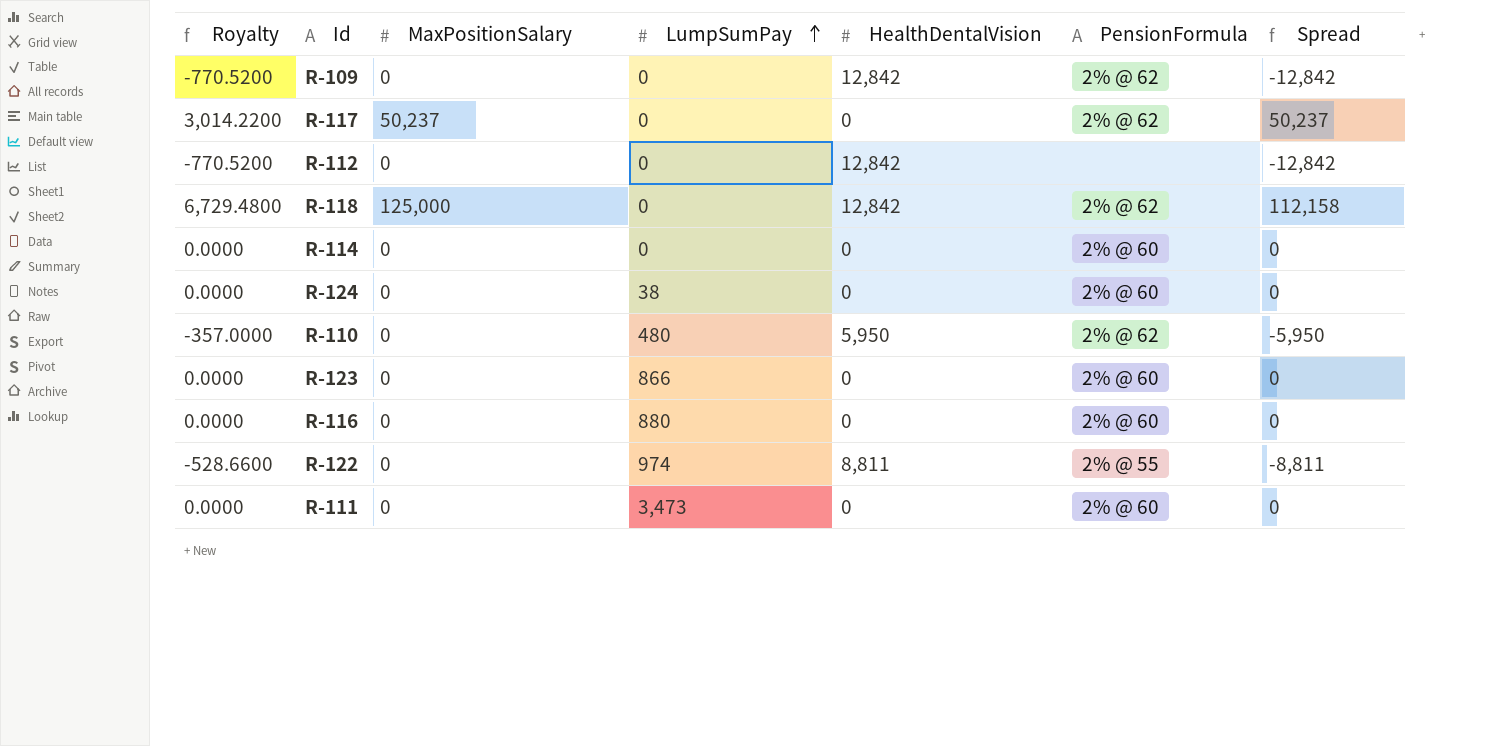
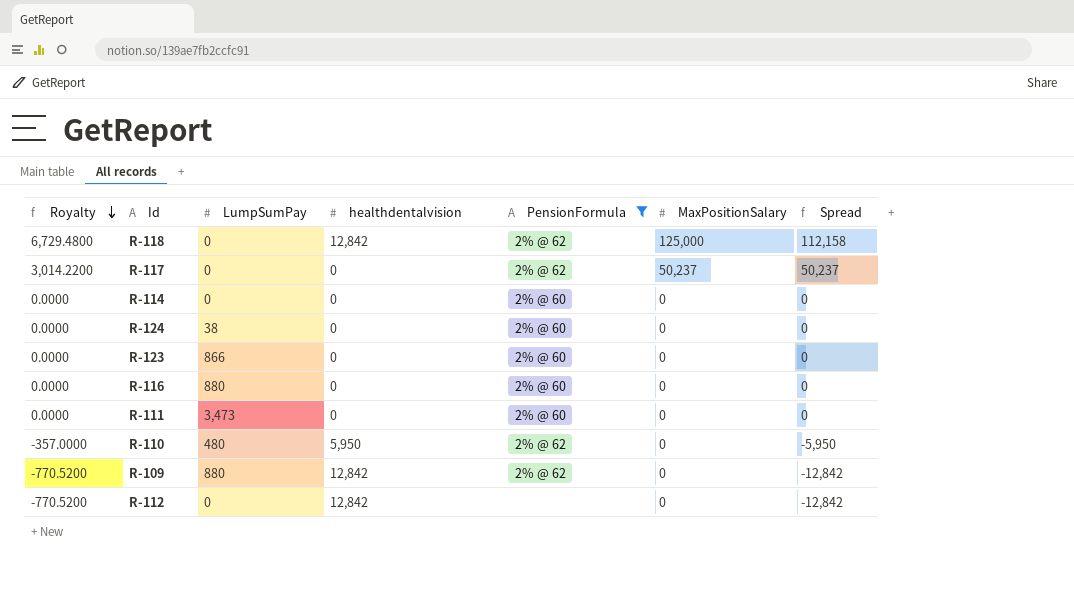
filter: none -> PensionFormula != 2% @ 55
row order: LumpSumPay ascending -> Royalty descending
column name: HealthDentalVision -> healthdentalvision
column MaxPositionSalary | position: 3 -> 6
R-109 | LumpSumPay: 0 -> 880

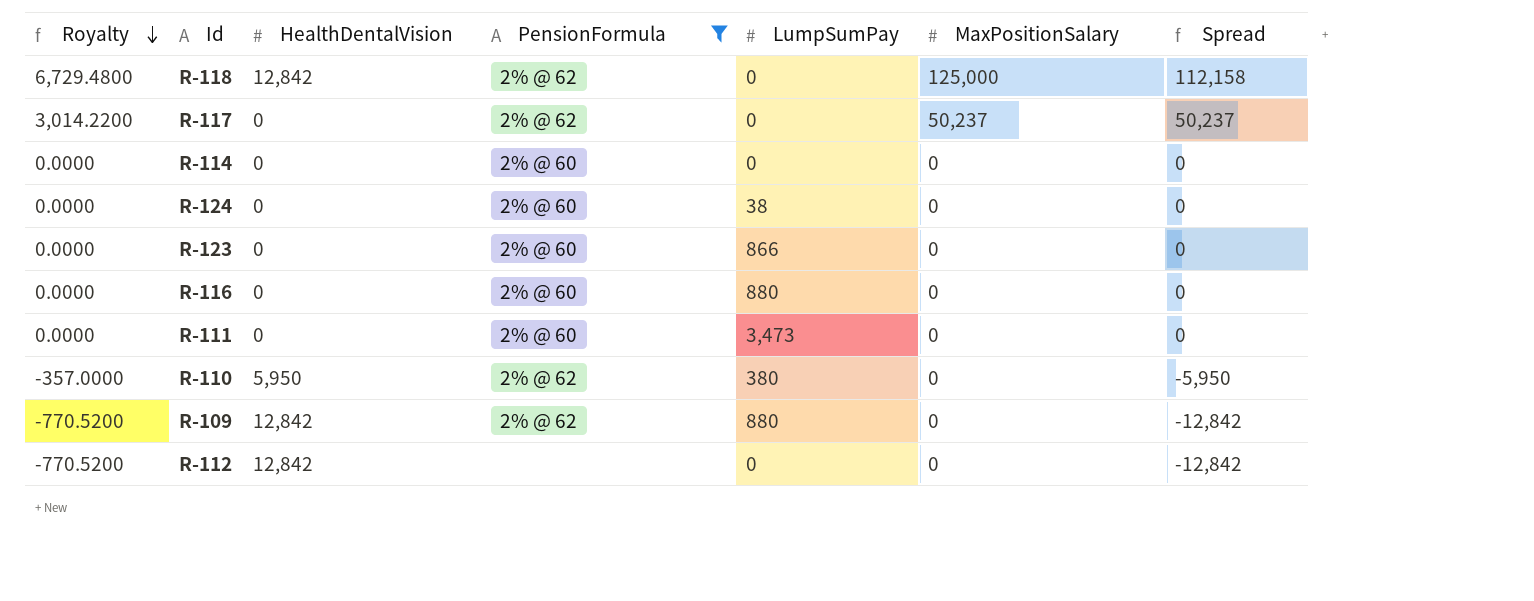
column name: healthdentalvision -> HealthDentalVision
column LumpSumPay | position: 3 -> 5
R-110 | LumpSumPay: 480 -> 380

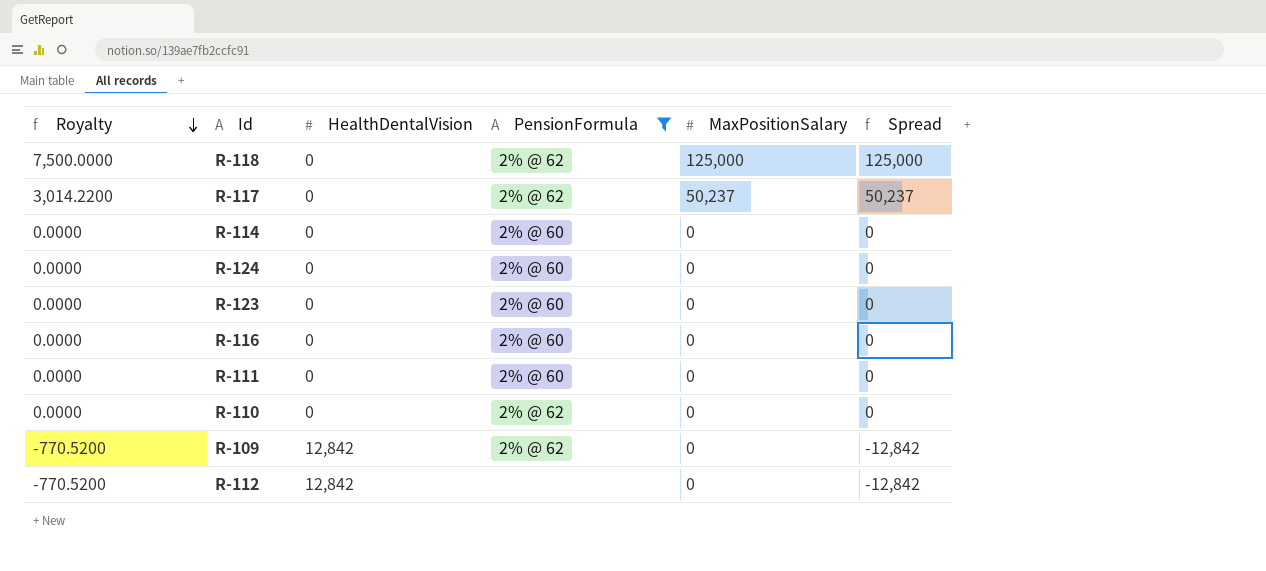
column LumpSumPay | position: 5 -> none
R-118 | Royalty: 6,729.4800 -> 7,500.0000
R-118 | HealthDentalVision: 12,842 -> 0
R-118 | Spread: 112,158 -> 125,000
R-110 | Royalty: -357.0000 -> 0.0000
R-110 | HealthDentalVision: 5,950 -> 0
R-110 | Spread: -5,950 -> 0

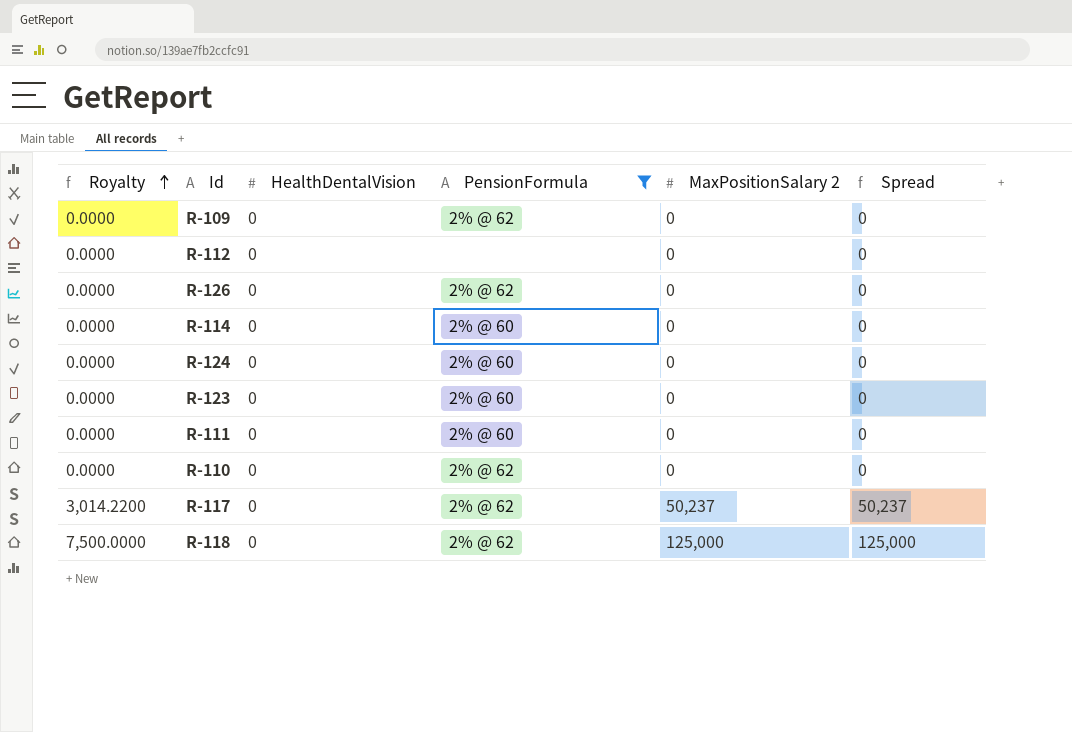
row order: Royalty descending -> Royalty ascending
column name: MaxPositionSalary -> MaxPositionSalary 2
row R-116: 0.0000 | 0 | 2% @ 60 | 0 | 0 -> none
R-109 | Royalty: -770.5200 -> 0.0000
R-109 | HealthDentalVision: 12,842 -> 0
R-109 | Spread: -12,842 -> 0
R-112 | Royalty: -770.5200 -> 0.0000
R-112 | HealthDentalVision: 12,842 -> 0
R-112 | Spread: -12,842 -> 0
row R-126: none -> 0.0000 | 0 | 2% @ 62 | 0 | 0

